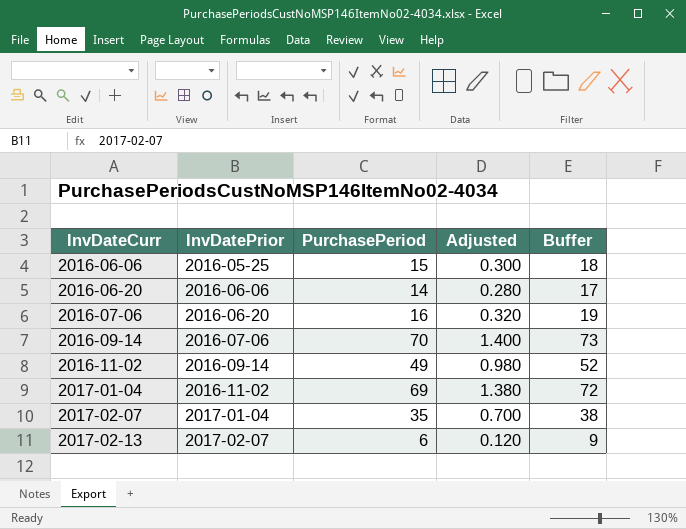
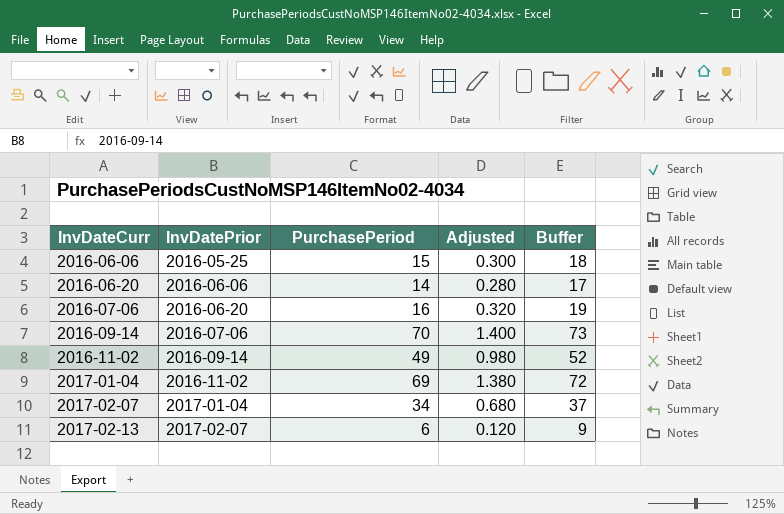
2017-02-07 | PurchasePeriod: 35 -> 34
2017-02-07 | Adjusted: 0.700 -> 0.680
2017-02-07 | Buffer: 38 -> 37

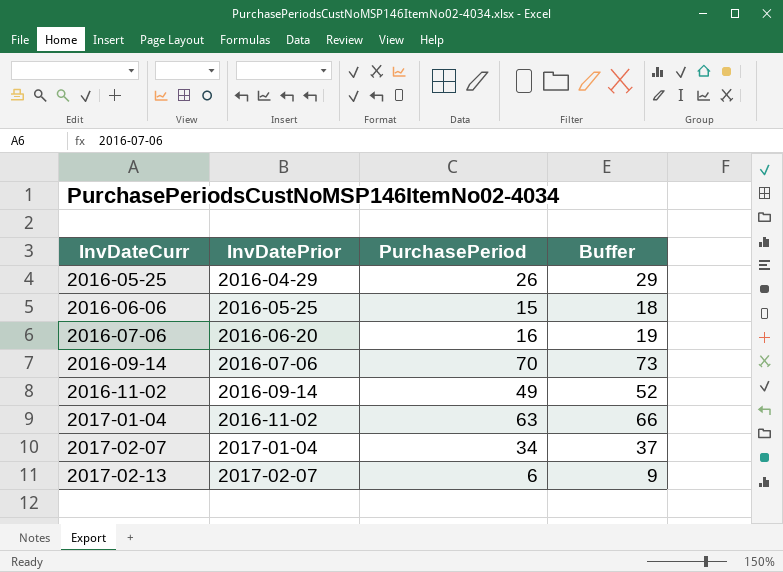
column Adjusted | formula: [PurchasePeriod] * 0.02 -> none
row 2016-06-20: 2016-06-06 | 14 | 0.280 | 17 -> none
row 2016-05-25: none -> 2016-04-29 | 26 | 29
2017-01-04 | PurchasePeriod: 69 -> 63
2017-01-04 | Buffer: 72 -> 66

